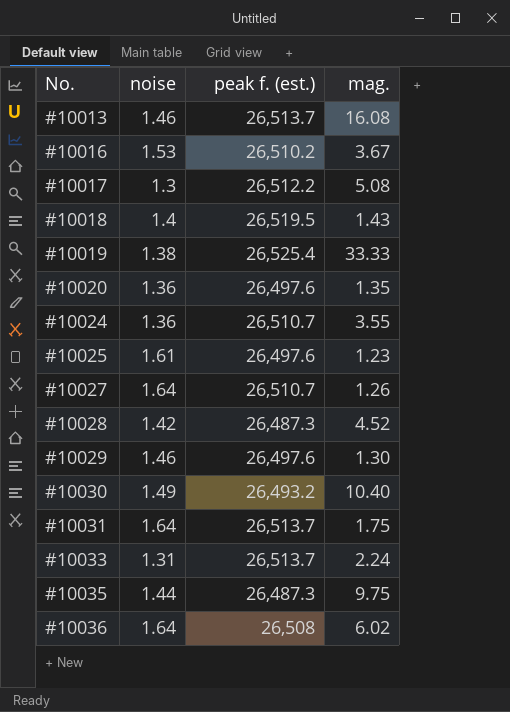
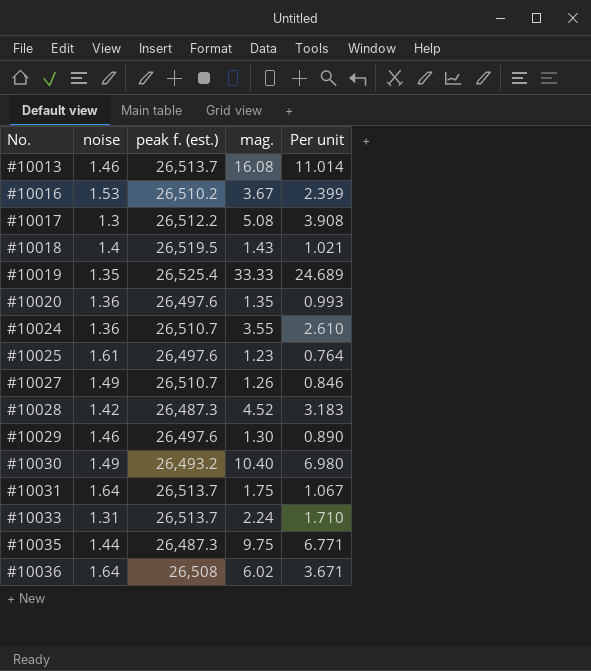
column Per unit | formula: none -> [mag.] / [noise]
#10019 | noise: 1.38 -> 1.35
#10027 | noise: 1.64 -> 1.49

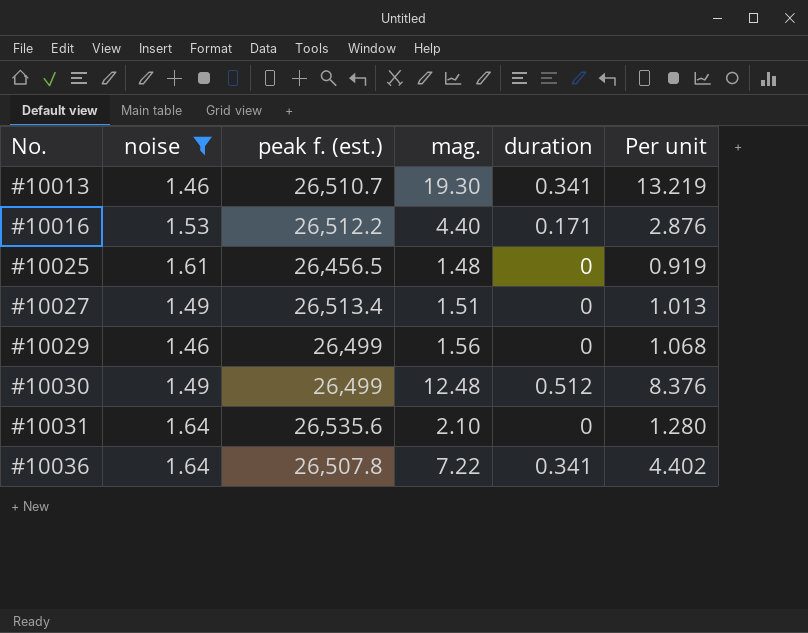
filter: none -> noise >= 1.46
column duration | position: none -> 5
#10013 | peak f. (est.): 26,513.7 -> 26,510.7
#10013 | mag.: 16.08 -> 19.30
#10013 | Per unit: 11.014 -> 13.219
#10016 | peak f. (est.): 26,510.2 -> 26,512.2
#10016 | mag.: 3.67 -> 4.40
#10016 | Per unit: 2.399 -> 2.876
#10025 | peak f. (est.): 26,497.6 -> 26,456.5
#10025 | mag.: 1.23 -> 1.48
#10025 | Per unit: 0.764 -> 0.919
#10027 | peak f. (est.): 26,510.7 -> 26,513.4
#10027 | mag.: 1.26 -> 1.51
#10027 | Per unit: 0.846 -> 1.013
#10029 | peak f. (est.): 26,497.6 -> 26,499
#10029 | mag.: 1.30 -> 1.56
#10029 | Per unit: 0.890 -> 1.068
#10030 | peak f. (est.): 26,493.2 -> 26,499
#10030 | mag.: 10.40 -> 12.48
#10030 | Per unit: 6.980 -> 8.376
#10031 | peak f. (est.): 26,513.7 -> 26,535.6
#10031 | mag.: 1.75 -> 2.10
#10031 | Per unit: 1.067 -> 1.280
#10036 | peak f. (est.): 26,508 -> 26,507.8
#10036 | mag.: 6.02 -> 7.22
#10036 | Per unit: 3.671 -> 4.402

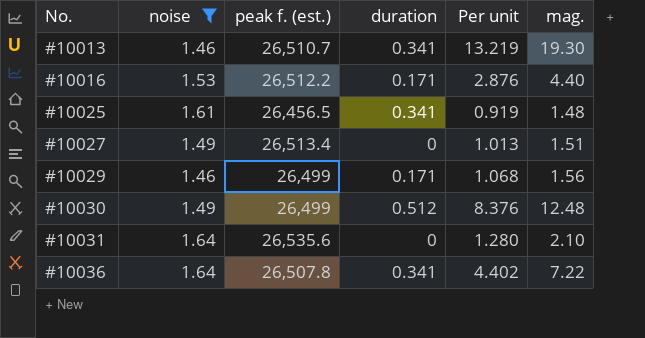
column mag. | position: 4 -> 6
#10025 | duration: 0 -> 0.341
#10029 | duration: 0 -> 0.171

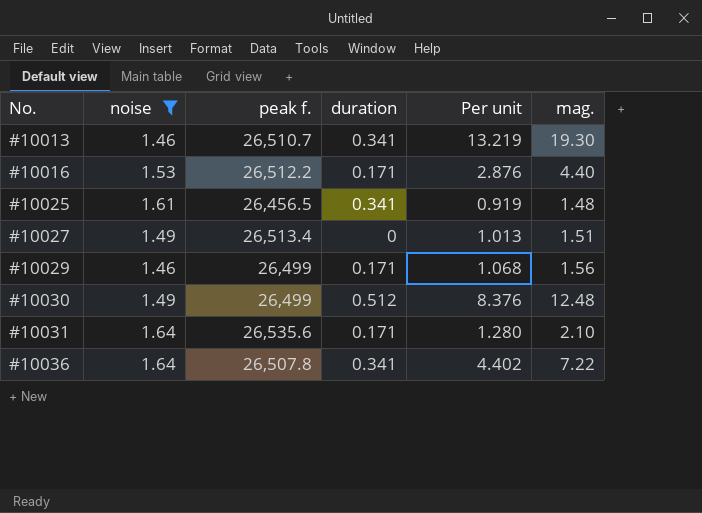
column name: peak f. (est.) -> peak f.
#10031 | duration: 0 -> 0.171

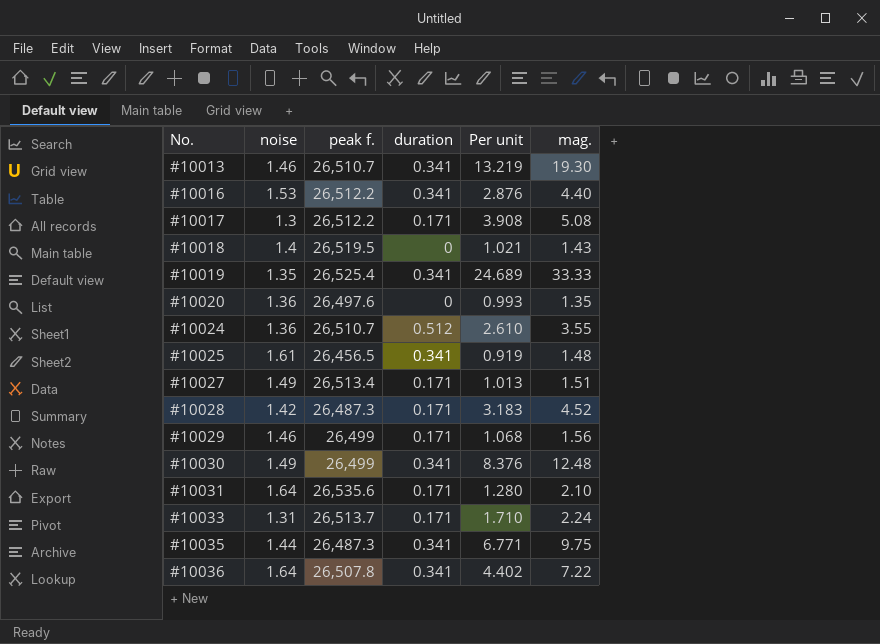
filter: noise >= 1.46 -> none
#10016 | duration: 0.171 -> 0.341
#10027 | duration: 0 -> 0.171
#10030 | duration: 0.512 -> 0.341

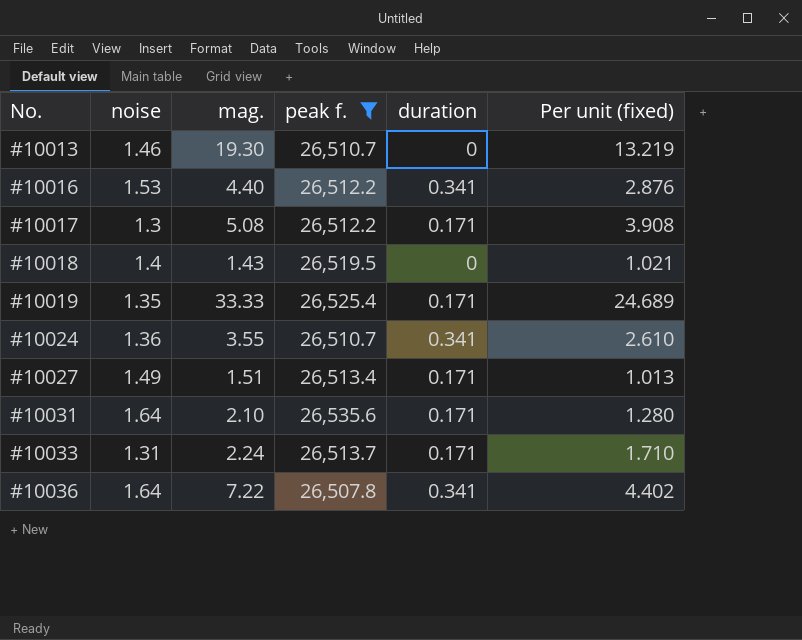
filter: none -> peak f. >= 26,507.8
column mag. | position: 6 -> 3
column name: Per unit -> Per unit (fixed)
#10013 | duration: 0.341 -> 0
#10019 | duration: 0.341 -> 0.171
#10024 | duration: 0.512 -> 0.341

